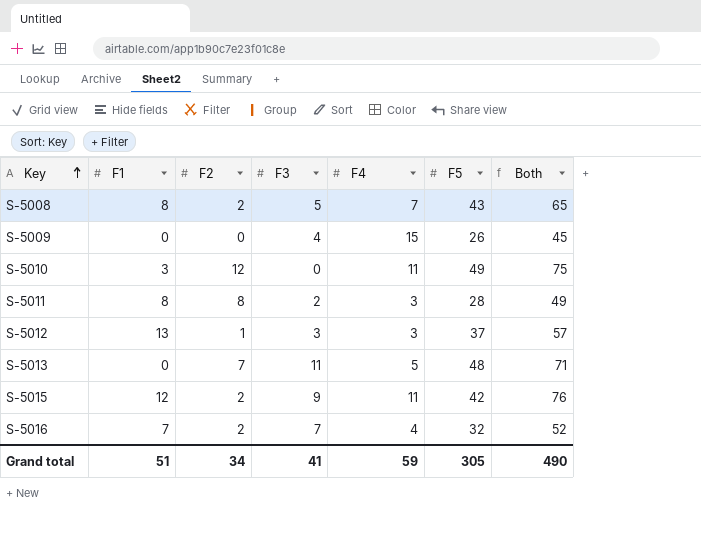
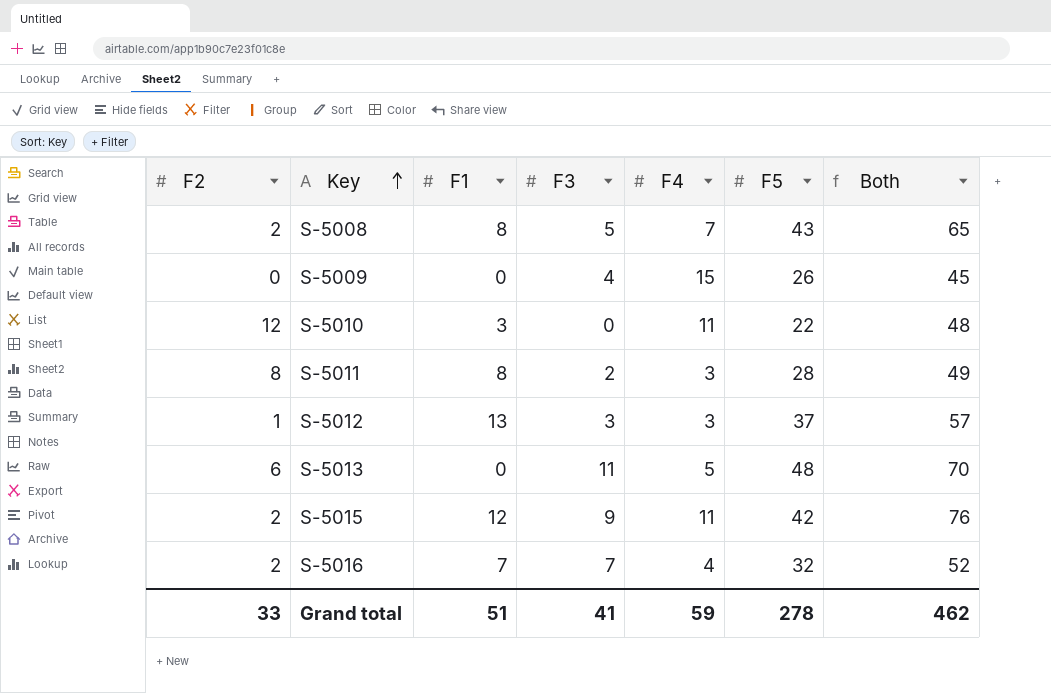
column F2 | position: 3 -> 1
S-5010 | F5: 49 -> 22
S-5010 | Both: 75 -> 48
S-5013 | F2: 7 -> 6
S-5013 | Both: 71 -> 70
Grand total | F2: 34 -> 33
Grand total | F5: 305 -> 278
Grand total | Both: 490 -> 462

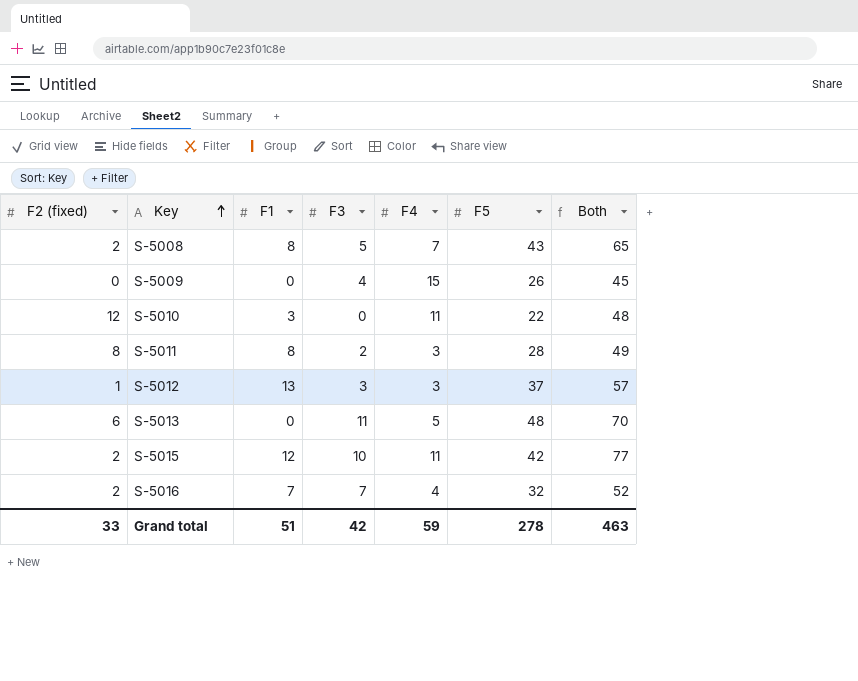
column name: F2 -> F2 (fixed)
S-5015 | F3: 9 -> 10
S-5015 | Both: 76 -> 77
Grand total | F3: 41 -> 42
Grand total | Both: 462 -> 463

